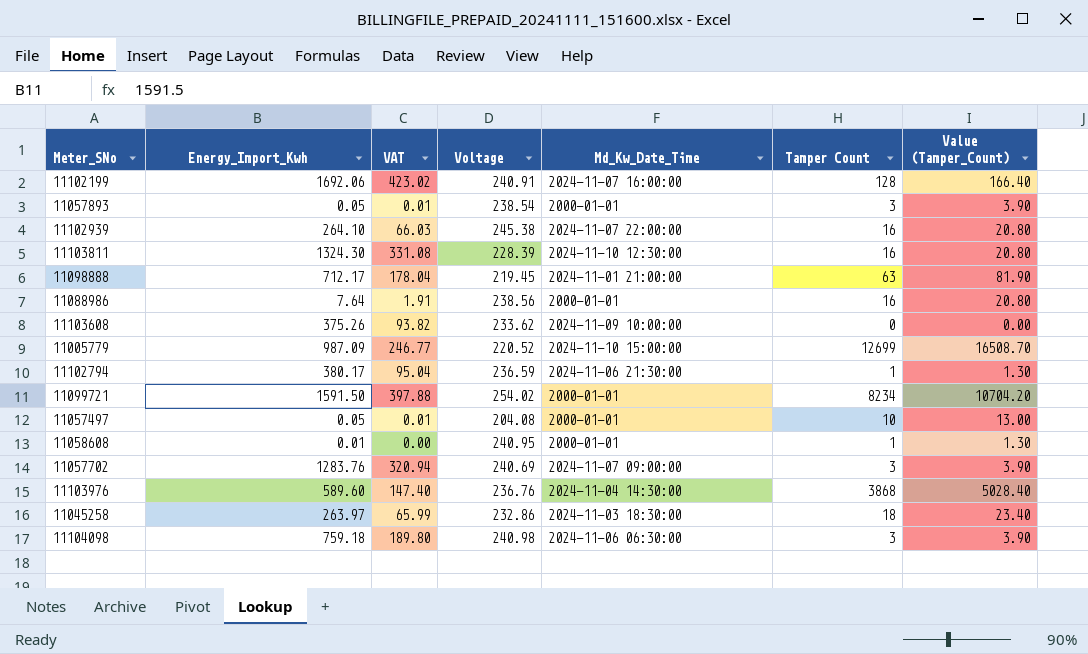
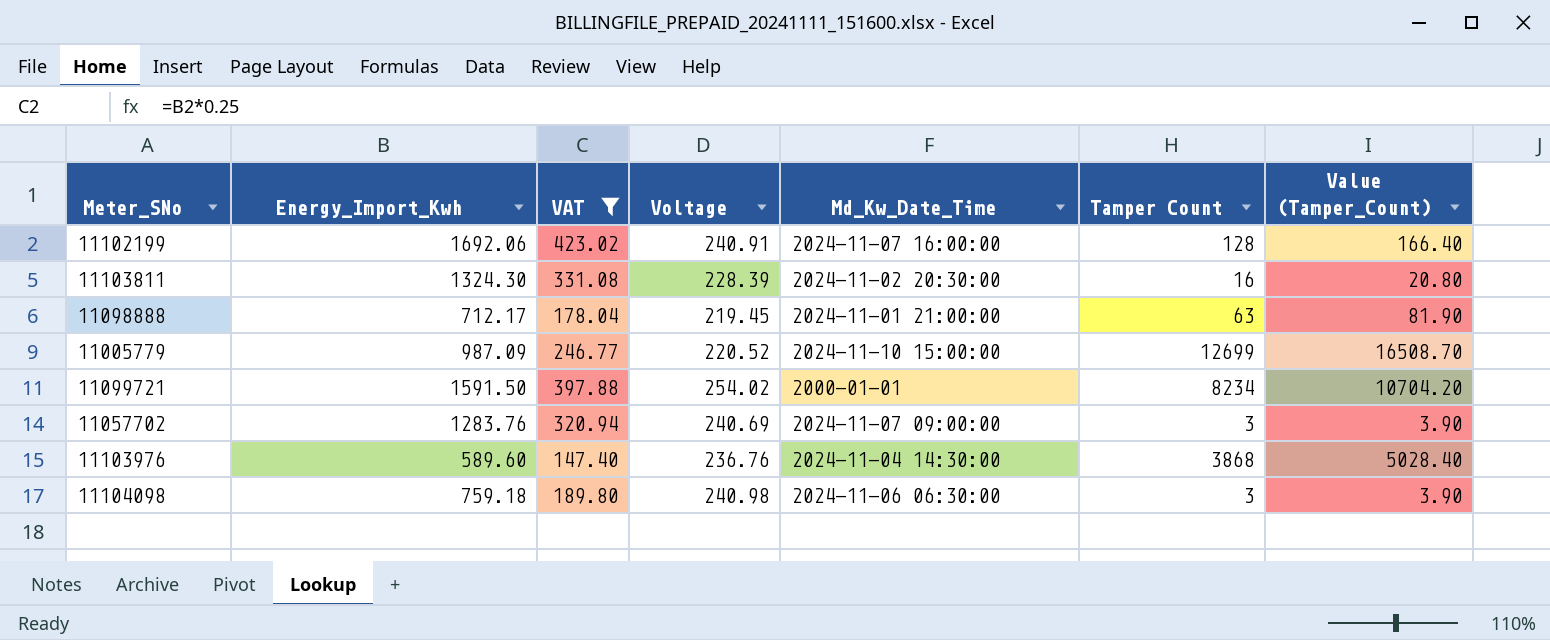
filter: none -> VAT >= 147.40
11103811 | Md_Kw_Date_Time: 2024-11-10 12:30:00 -> 2024-11-02 20:30:00

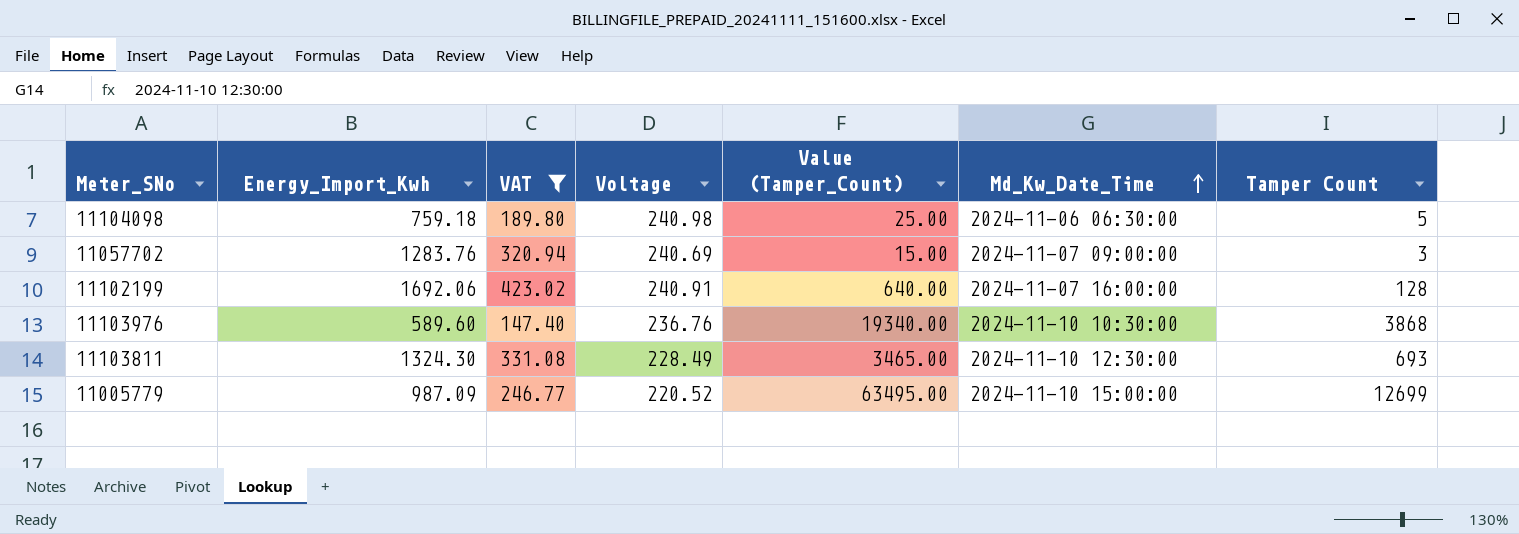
row order: none -> Md_Kw_Date_Time ascending
column Value (Tamper_Count) | formula: [Tamper Count] * 1.3 -> [Tamper Count] * 5
column Value (Tamper_Count) | position: 7 -> 5
row 11098888: 712.17 | 178.04 | 219.45 | 2024-11-01 21:00:00 | 63 | 81.90 -> none
row 11099721: 1591.50 | 397.88 | 254.02 | 2000-01-01 | 8234 | 10704.20 -> none
11104098 | Tamper Count: 3 -> 5
11103976 | Md_Kw_Date_Time: 2024-11-04 14:30:00 -> 2024-11-10 10:30:00
11103811 | Voltage: 228.39 -> 228.49
11103811 | Md_Kw_Date_Time: 2024-11-02 20:30:00 -> 2024-11-10 12:30:00
11103811 | Tamper Count: 16 -> 693

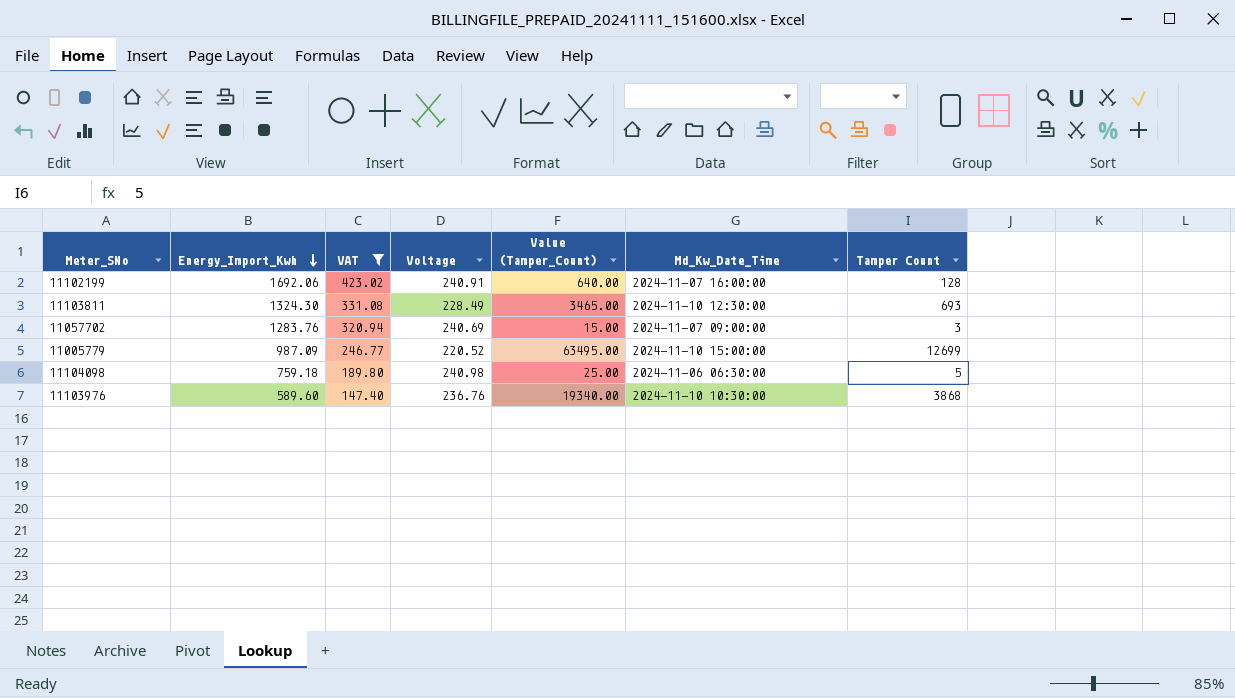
row order: Md_Kw_Date_Time ascending -> Energy_Import_Kwh descending

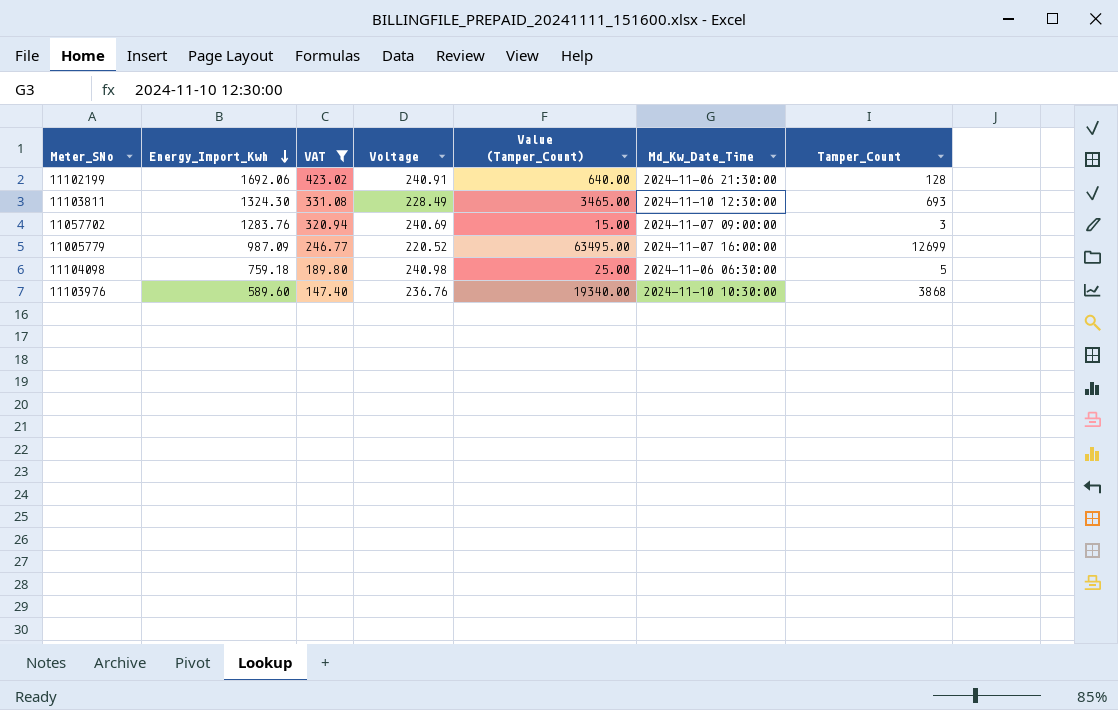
column name: Tamper Count -> Tamper_Count
11102199 | Md_Kw_Date_Time: 2024-11-07 16:00:00 -> 2024-11-06 21:30:00
11005779 | Md_Kw_Date_Time: 2024-11-10 15:00:00 -> 2024-11-07 16:00:00

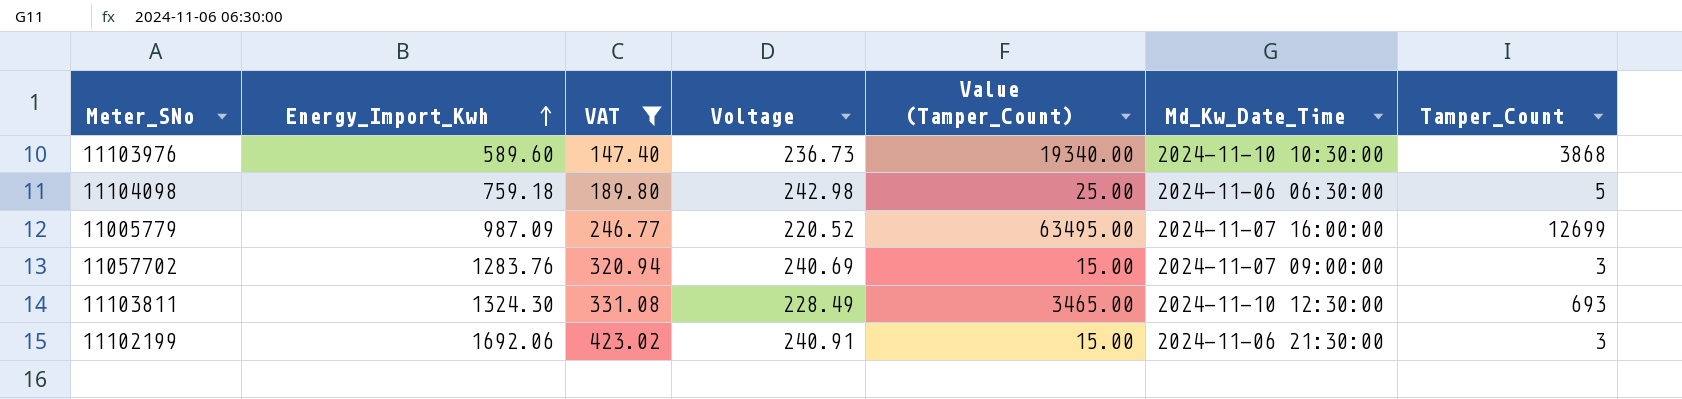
row order: Energy_Import_Kwh descending -> Energy_Import_Kwh ascending
11103976 | Voltage: 236.76 -> 236.73
11104098 | Voltage: 240.98 -> 242.98
11102199 | Value (Tamper_Count): 640.00 -> 15.00
11102199 | Tamper_Count: 128 -> 3

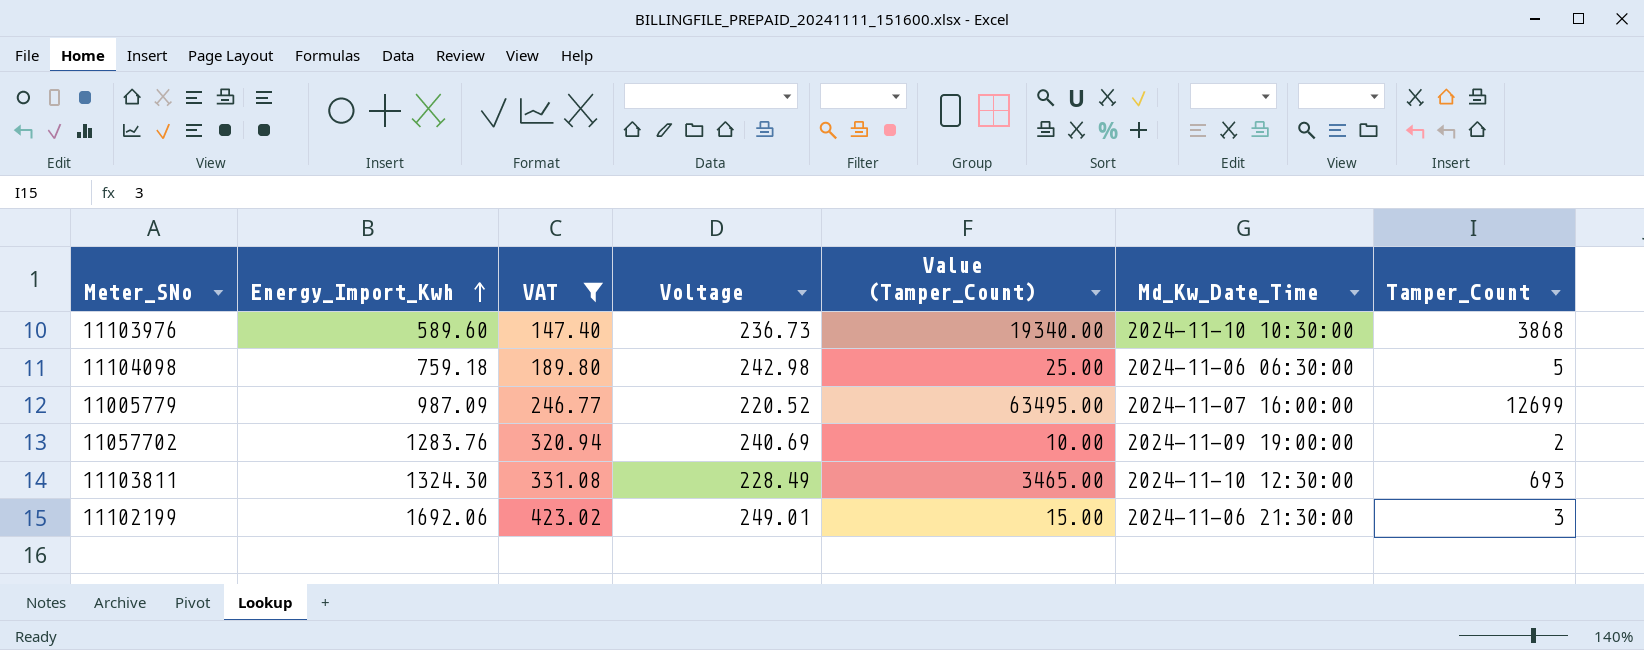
11057702 | Value (Tamper_Count): 15.00 -> 10.00
11057702 | Md_Kw_Date_Time: 2024-11-07 09:00:00 -> 2024-11-09 19:00:00
11057702 | Tamper_Count: 3 -> 2
11102199 | Voltage: 240.91 -> 249.01

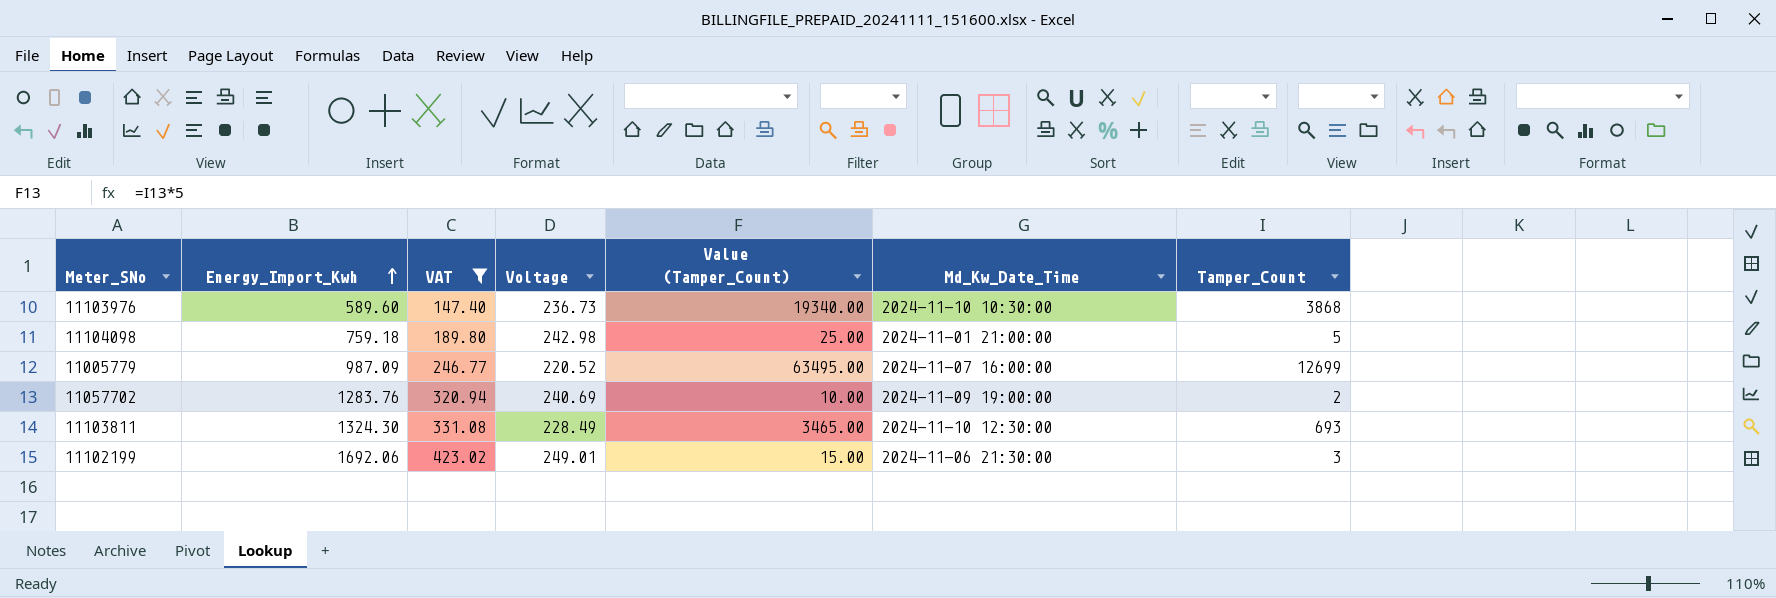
11104098 | Md_Kw_Date_Time: 2024-11-06 06:30:00 -> 2024-11-01 21:00:00

